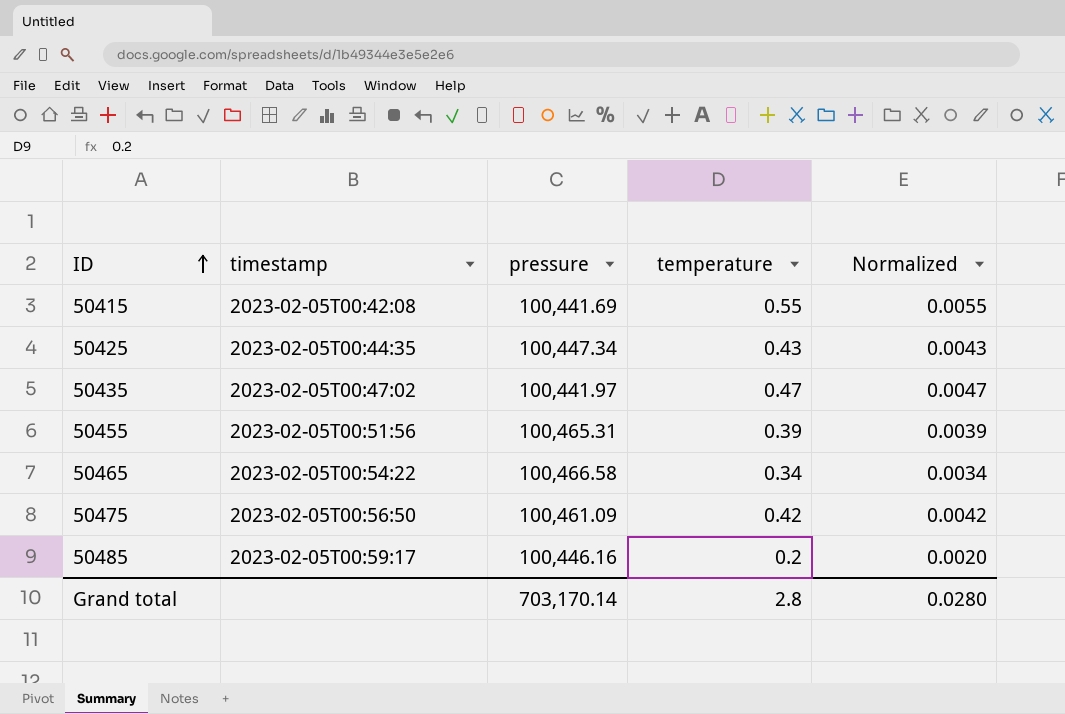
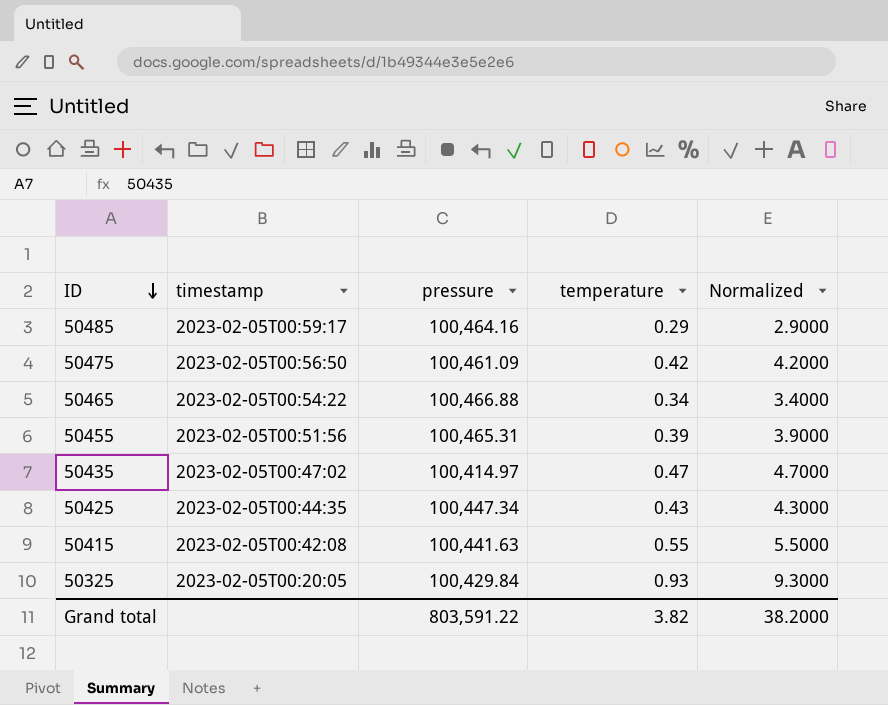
row order: ID ascending -> ID descending
column Normalized | formula: [temperature] * 0.01 -> [temperature] * 10
50485 | pressure: 100,446.16 -> 100,464.16
50485 | temperature: 0.2 -> 0.29
50465 | pressure: 100,466.58 -> 100,466.88
50435 | pressure: 100,441.97 -> 100,414.97
50415 | pressure: 100,441.69 -> 100,441.63
row 50325: none -> 2023-02-05T00:20:05 | 100,429.84 | 0.93 | 9.3000
Grand total | pressure: 703,170.14 -> 803,591.22
Grand total | temperature: 2.8 -> 3.82
Grand total | Normalized: 0.0280 -> 38.2000

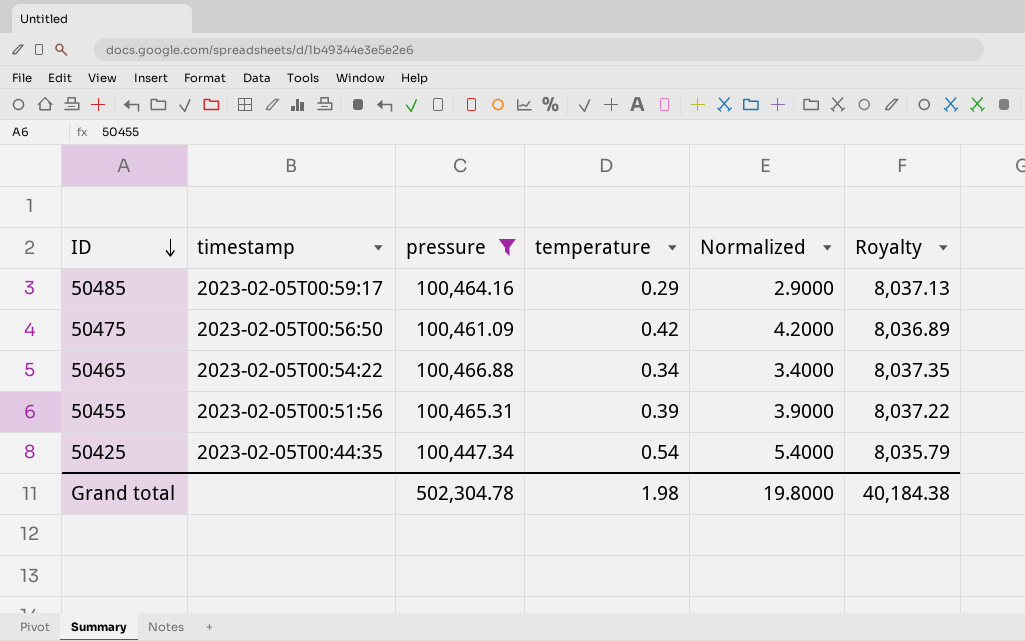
filter: none -> pressure >= 100,447.34
column Royalty | formula: none -> [pressure] * 0.08
50425 | temperature: 0.43 -> 0.54
50425 | Normalized: 4.3000 -> 5.4000
Grand total | pressure: 803,591.22 -> 502,304.78
Grand total | temperature: 3.82 -> 1.98
Grand total | Normalized: 38.2000 -> 19.8000

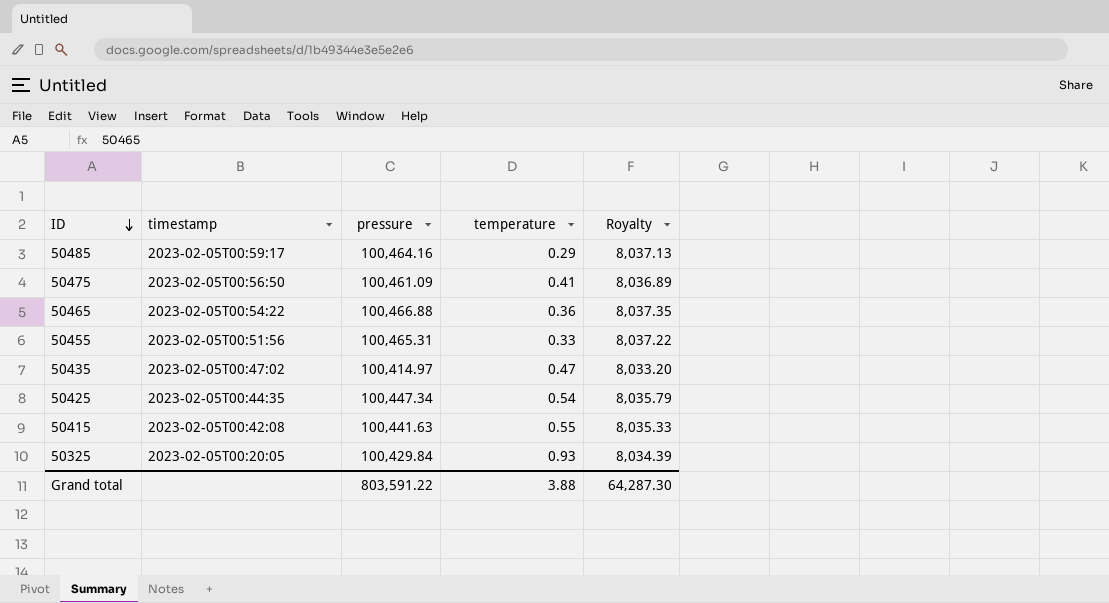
filter: pressure >= 100,447.34 -> none
column Normalized | formula: [temperature] * 10 -> none
50475 | temperature: 0.42 -> 0.41
50465 | temperature: 0.34 -> 0.36
50455 | temperature: 0.39 -> 0.33
Grand total | pressure: 502,304.78 -> 803,591.22
Grand total | temperature: 1.98 -> 3.88
Grand total | Royalty: 40,184.38 -> 64,287.30

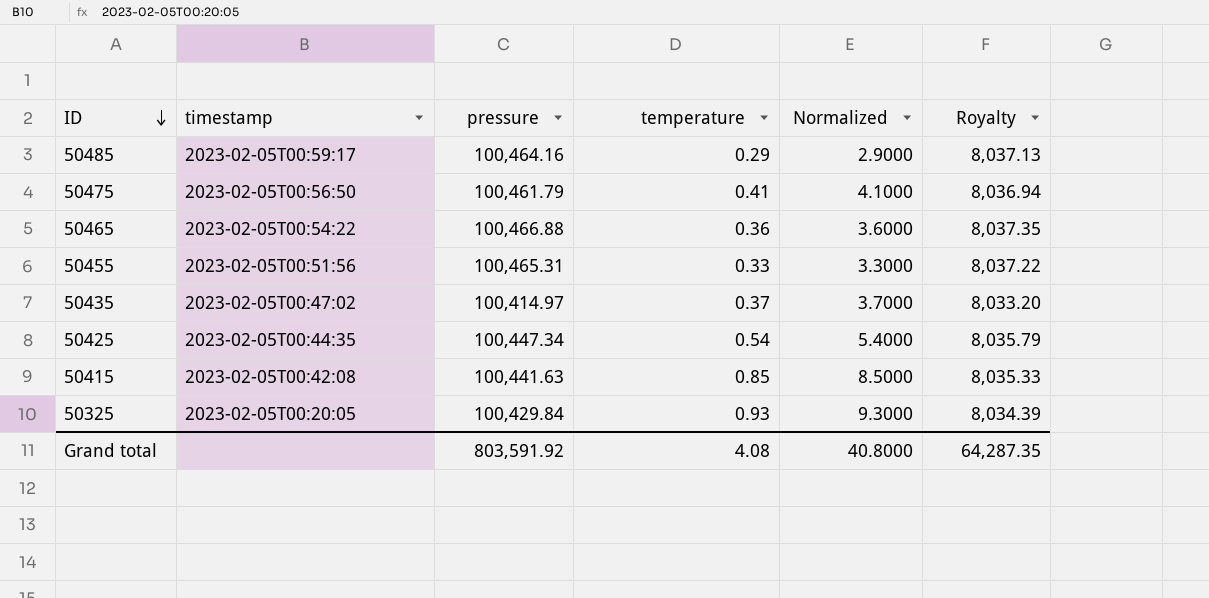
column Normalized | formula: none -> [temperature] * 10
50475 | pressure: 100,461.09 -> 100,461.79
50475 | Royalty: 8,036.89 -> 8,036.94
50435 | temperature: 0.47 -> 0.37
50415 | temperature: 0.55 -> 0.85
Grand total | pressure: 803,591.22 -> 803,591.92
Grand total | temperature: 3.88 -> 4.08
Grand total | Royalty: 64,287.30 -> 64,287.35

